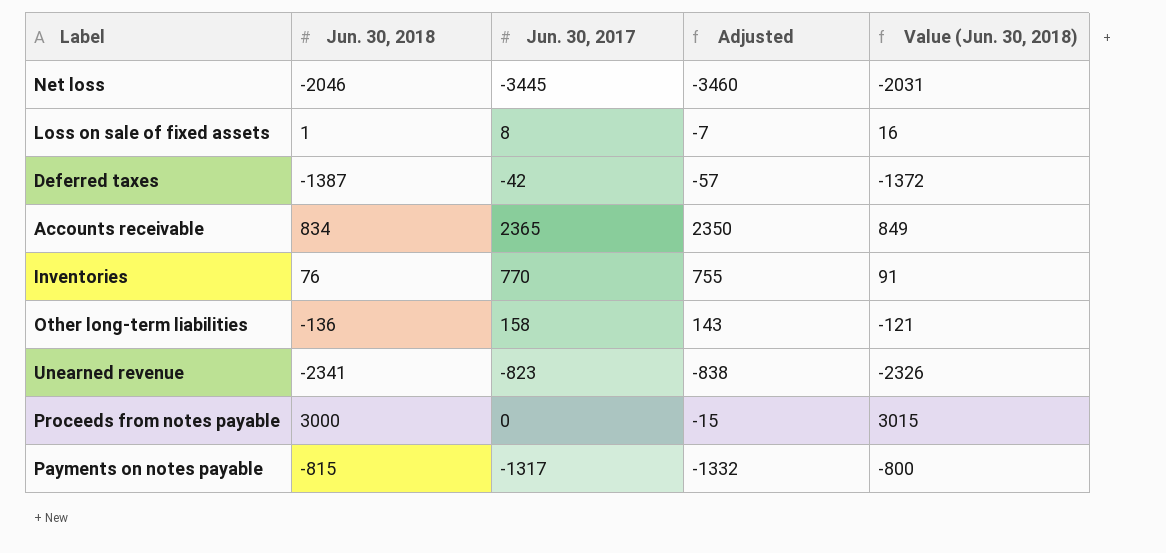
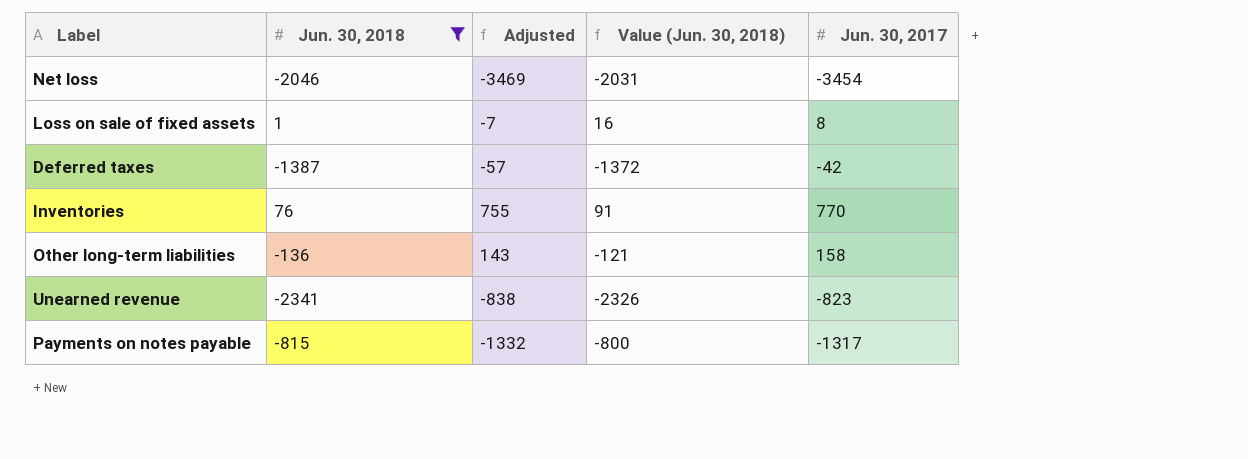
filter: none -> Jun. 30, 2018 <= 76
column Jun. 30, 2017 | position: 3 -> 5
Net loss | Adjusted: -3460 -> -3469
Net loss | Jun. 30, 2017: -3445 -> -3454

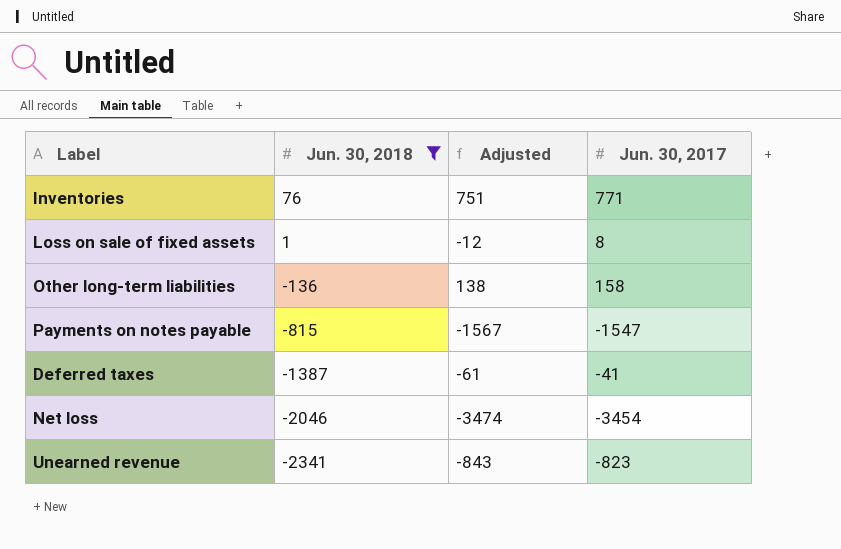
row order: none -> Jun. 30, 2018 descending
column Value (Jun. 30, 2018) | formula: [Jun. 30, 2018] + 15 -> none
column Adjusted | formula: [Jun. 30, 2017] - 15 -> [Jun. 30, 2017] - 20
Inventories | Jun. 30, 2017: 770 -> 771
Payments on notes payable | Jun. 30, 2017: -1317 -> -1547
Deferred taxes | Jun. 30, 2017: -42 -> -41

